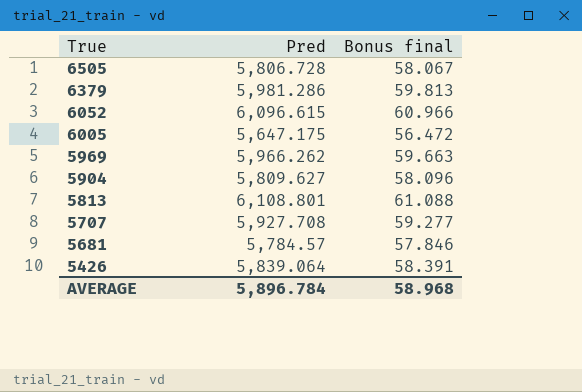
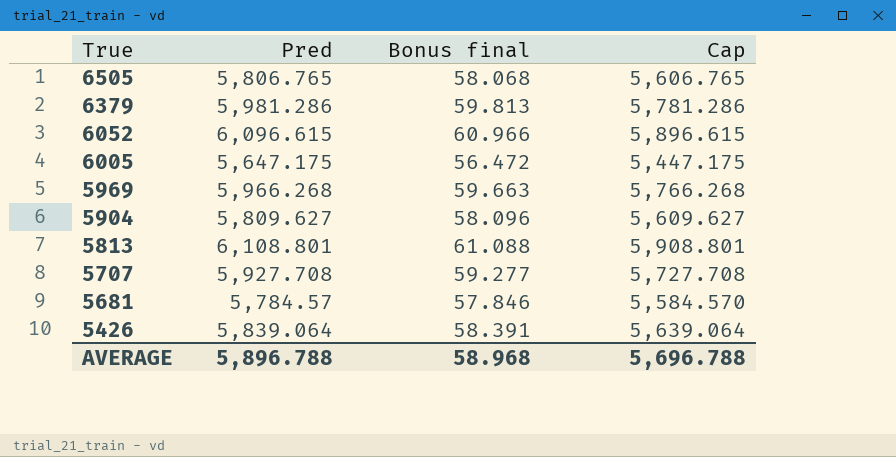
column Cap | formula: none -> [Pred] - 200
6505 | Pred: 5,806.728 -> 5,806.765
6505 | Bonus final: 58.067 -> 58.068
5969 | Pred: 5,966.262 -> 5,966.268
AVERAGE | Pred: 5,896.784 -> 5,896.788

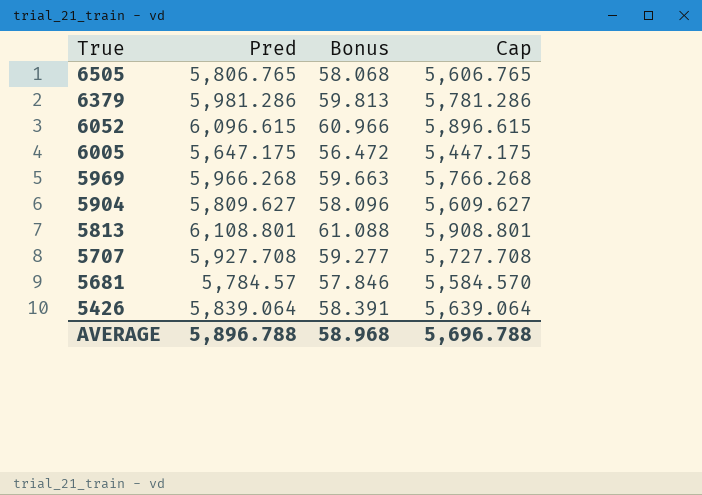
column name: Bonus final -> Bonus

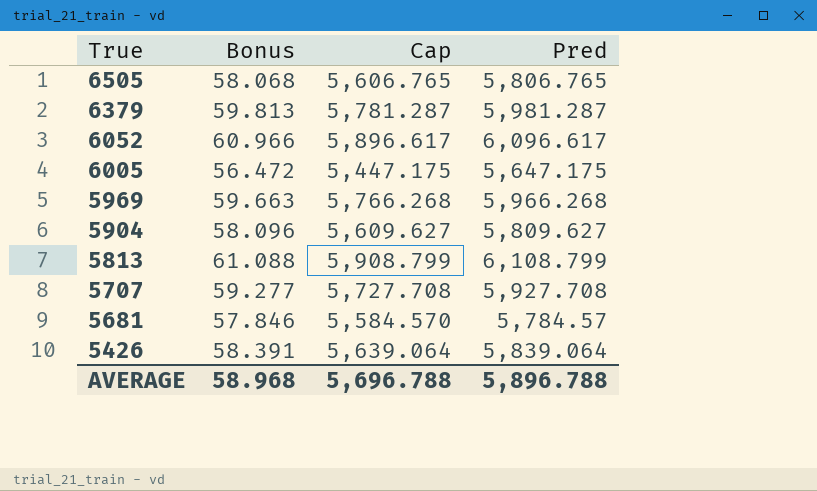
column Pred | position: 2 -> 4
6379 | Cap: 5,781.286 -> 5,781.287
6379 | Pred: 5,981.286 -> 5,981.287
6052 | Cap: 5,896.615 -> 5,896.617
6052 | Pred: 6,096.615 -> 6,096.617
5813 | Cap: 5,908.801 -> 5,908.799
5813 | Pred: 6,108.801 -> 6,108.799

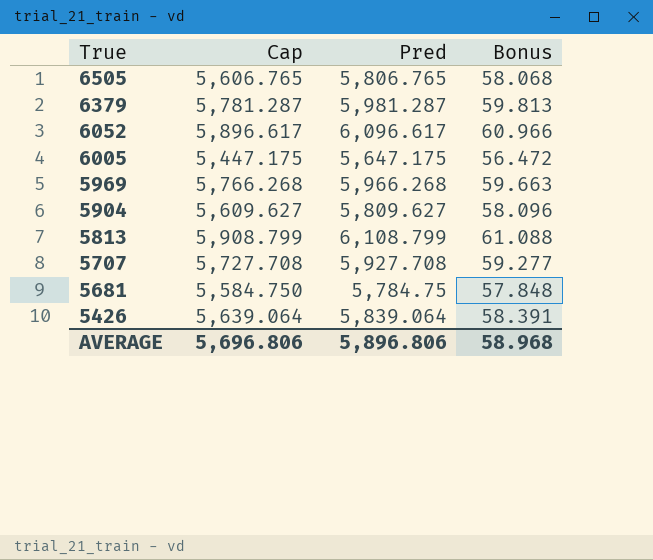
column Bonus | position: 2 -> 4
5681 | Cap: 5,584.570 -> 5,584.750
5681 | Pred: 5,784.57 -> 5,784.75
5681 | Bonus: 57.846 -> 57.848
AVERAGE | Cap: 5,696.788 -> 5,696.806
AVERAGE | Pred: 5,896.788 -> 5,896.806

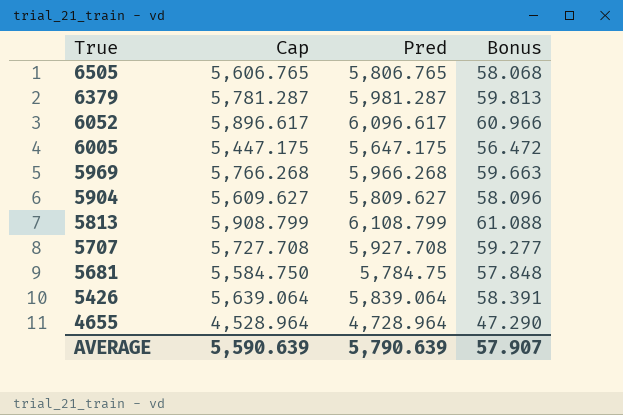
row 4655: none -> 4,528.964 | 4,728.964 | 47.290
AVERAGE | Cap: 5,696.806 -> 5,590.639
AVERAGE | Pred: 5,896.806 -> 5,790.639
AVERAGE | Bonus: 58.968 -> 57.907

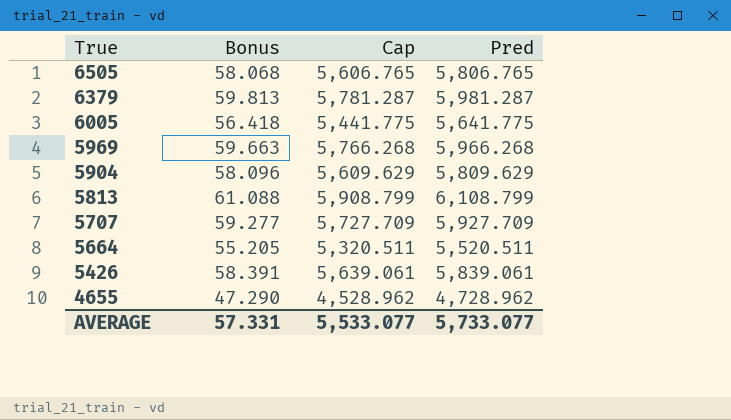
column Bonus | position: 4 -> 2
row 6052: 5,896.617 | 6,096.617 | 60.966 -> none
row 5681: 5,584.750 | 5,784.75 | 57.848 -> none
6005 | Bonus: 56.472 -> 56.418
6005 | Cap: 5,447.175 -> 5,441.775
6005 | Pred: 5,647.175 -> 5,641.775
5904 | Cap: 5,609.627 -> 5,609.629
5904 | Pred: 5,809.627 -> 5,809.629
5707 | Cap: 5,727.708 -> 5,727.709
5707 | Pred: 5,927.708 -> 5,927.709
row 5664: none -> 55.205 | 5,320.511 | 5,520.511
5426 | Cap: 5,639.064 -> 5,639.061
5426 | Pred: 5,839.064 -> 5,839.061
4655 | Cap: 4,528.964 -> 4,528.962
4655 | Pred: 4,728.964 -> 4,728.962
AVERAGE | Bonus: 57.907 -> 57.331
AVERAGE | Cap: 5,590.639 -> 5,533.077
AVERAGE | Pred: 5,790.639 -> 5,733.077

